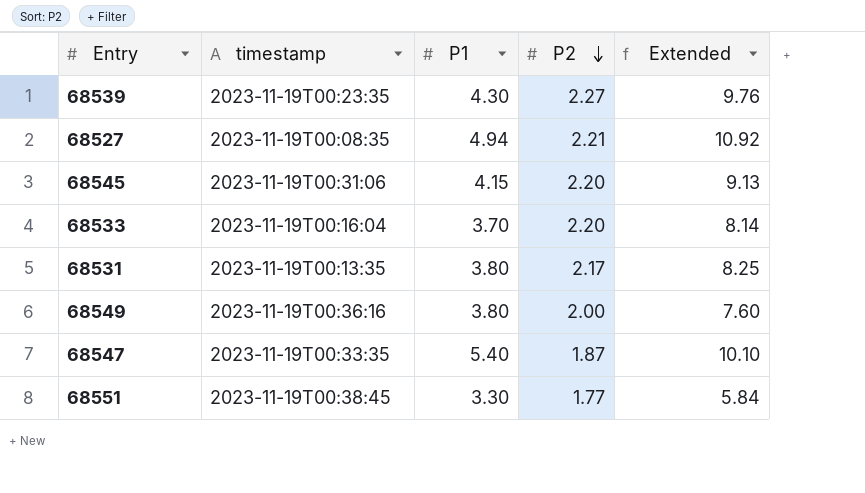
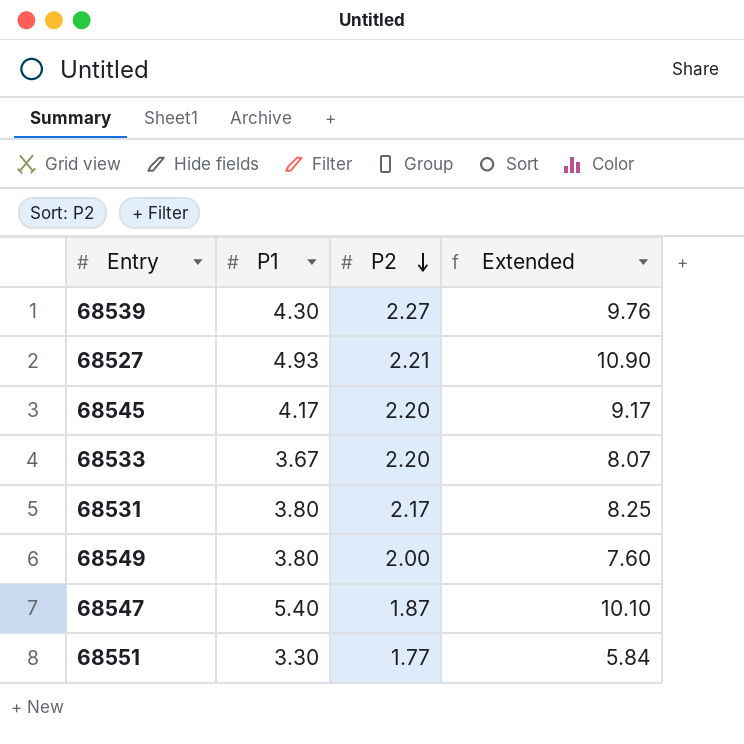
column timestamp | position: 2 -> none
68527 | P1: 4.94 -> 4.93
68527 | Extended: 10.92 -> 10.90
68545 | P1: 4.15 -> 4.17
68545 | Extended: 9.13 -> 9.17
68533 | P1: 3.70 -> 3.67
68533 | Extended: 8.14 -> 8.07

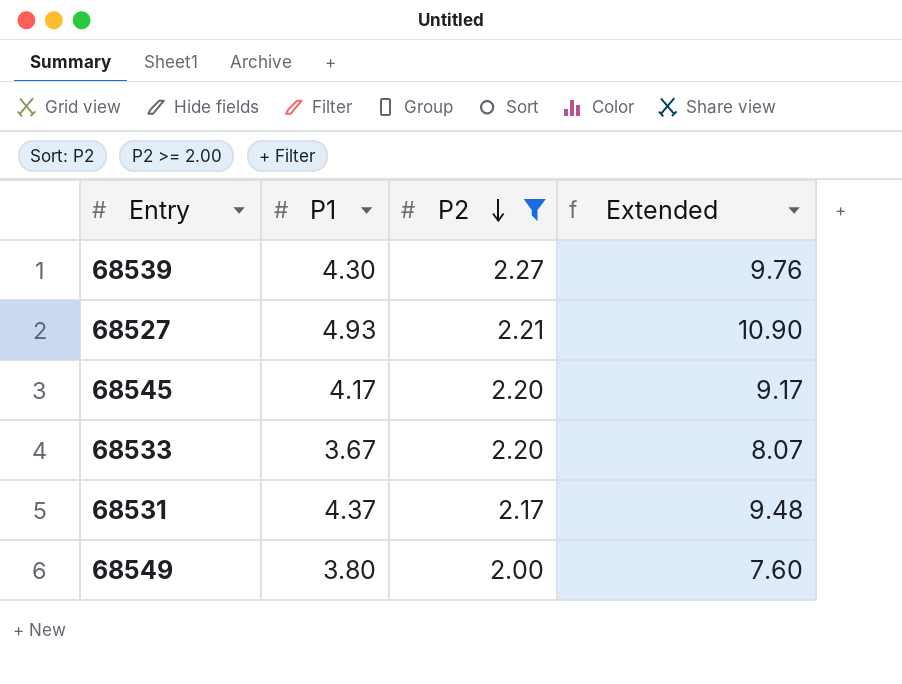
filter: none -> P2 >= 2.00
68531 | P1: 3.80 -> 4.37
68531 | Extended: 8.25 -> 9.48

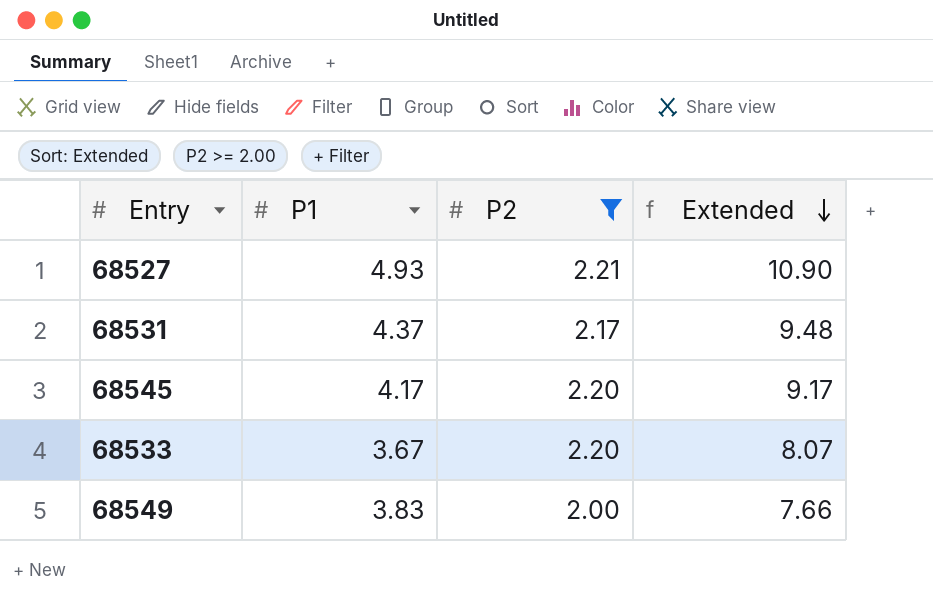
row order: P2 descending -> Extended descending
row 68539: 4.30 | 2.27 | 9.76 -> none
68549 | P1: 3.80 -> 3.83
68549 | Extended: 7.60 -> 7.66

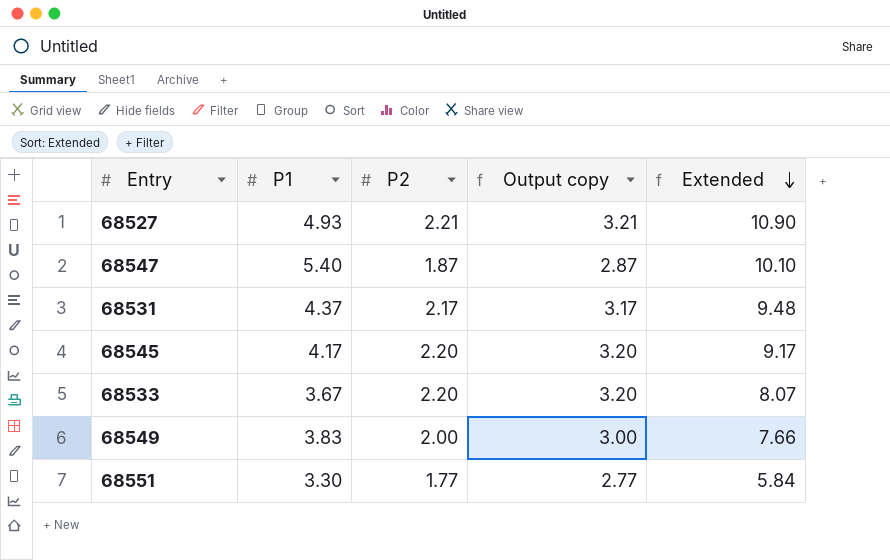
filter: P2 >= 2.00 -> none
column Output copy | formula: none -> [P2] + 1

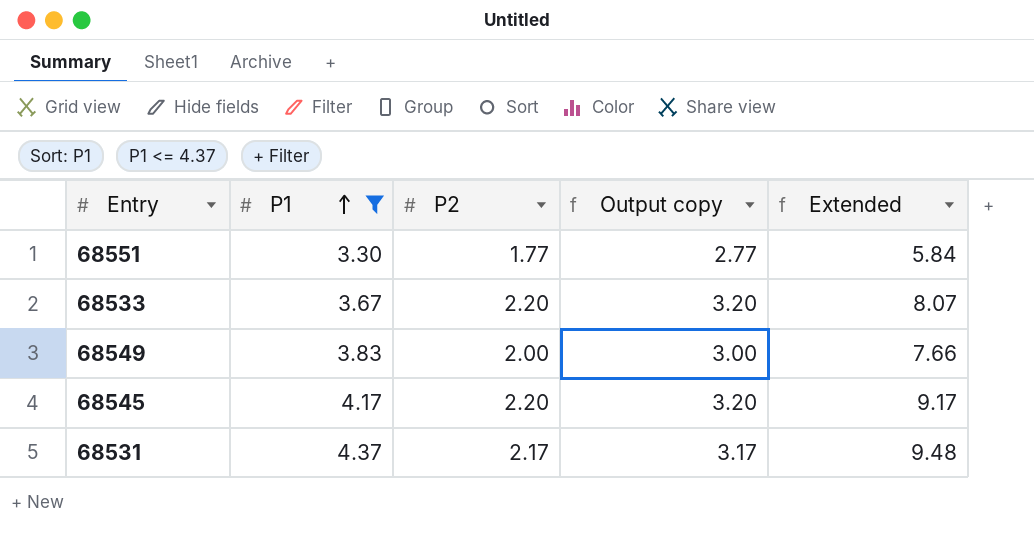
filter: none -> P1 <= 4.37
row order: Extended descending -> P1 ascending

